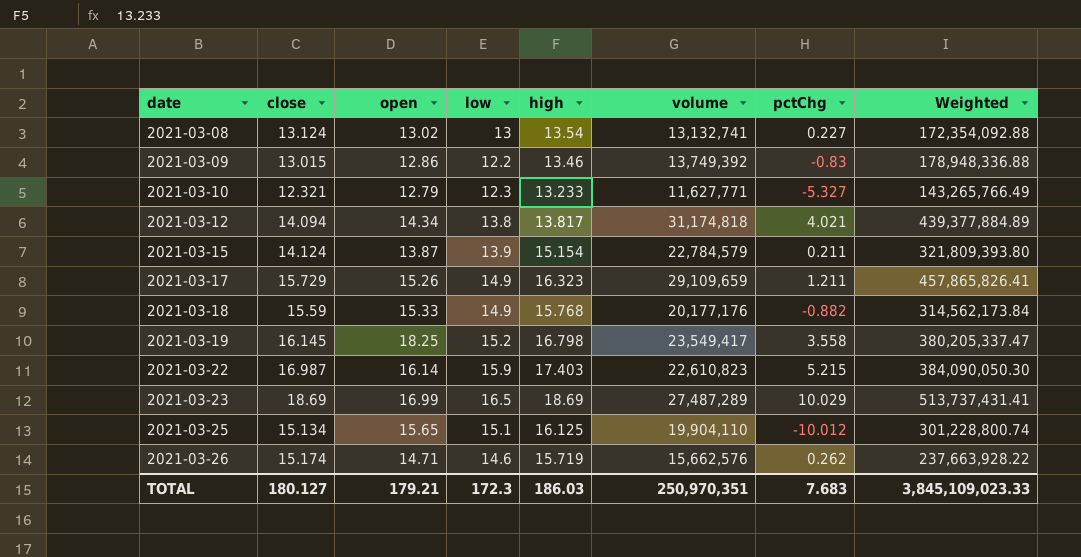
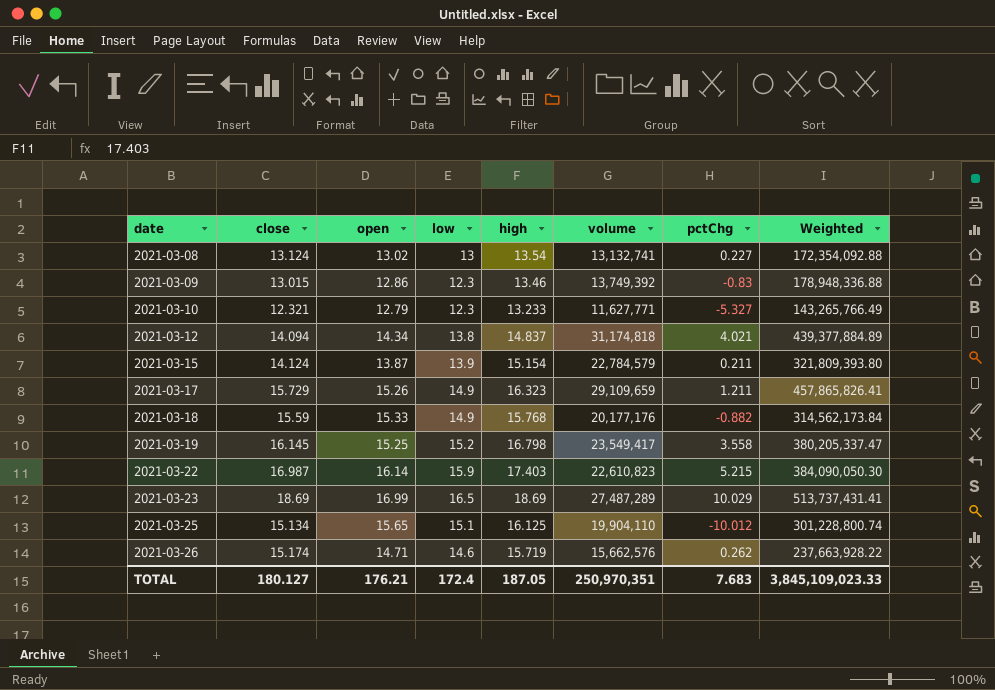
2021-03-09 | low: 12.2 -> 12.3
2021-03-12 | high: 13.817 -> 14.837
2021-03-19 | open: 18.25 -> 15.25
TOTAL | open: 179.21 -> 176.21
TOTAL | low: 172.3 -> 172.4
TOTAL | high: 186.03 -> 187.05

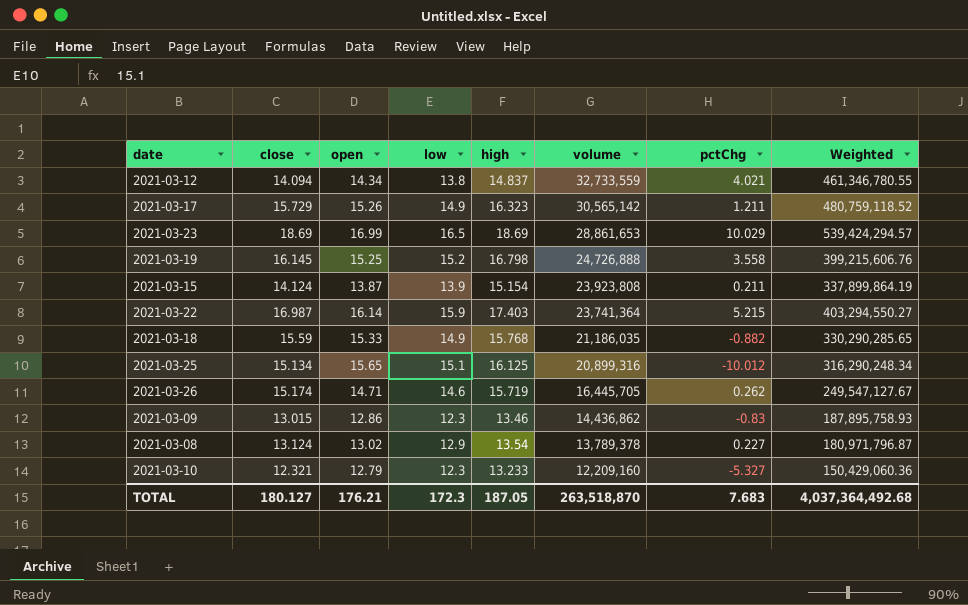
row order: date ascending -> volume descending
2021-03-12 | volume: 31,174,818 -> 32,733,559
2021-03-12 | Weighted: 439,377,884.89 -> 461,346,780.55
2021-03-17 | volume: 29,109,659 -> 30,565,142
2021-03-17 | Weighted: 457,865,826.41 -> 480,759,118.52
2021-03-23 | volume: 27,487,289 -> 28,861,653
2021-03-23 | Weighted: 513,737,431.41 -> 539,424,294.57
2021-03-19 | volume: 23,549,417 -> 24,726,888
2021-03-19 | Weighted: 380,205,337.47 -> 399,215,606.76
2021-03-15 | volume: 22,784,579 -> 23,923,808
2021-03-15 | Weighted: 321,809,393.80 -> 337,899,864.19
2021-03-22 | volume: 22,610,823 -> 23,741,364
2021-03-22 | Weighted: 384,090,050.30 -> 403,294,550.27
2021-03-18 | volume: 20,177,176 -> 21,186,035
2021-03-18 | Weighted: 314,562,173.84 -> 330,290,285.65
2021-03-25 | volume: 19,904,110 -> 20,899,316
2021-03-25 | Weighted: 301,228,800.74 -> 316,290,248.34
2021-03-26 | volume: 15,662,576 -> 16,445,705
2021-03-26 | Weighted: 237,663,928.22 -> 249,547,127.67
2021-03-09 | volume: 13,749,392 -> 14,436,862
2021-03-09 | Weighted: 178,948,336.88 -> 187,895,758.93
2021-03-08 | low: 13 -> 12.9
2021-03-08 | volume: 13,132,741 -> 13,789,378
2021-03-08 | Weighted: 172,354,092.88 -> 180,971,796.87
2021-03-10 | volume: 11,627,771 -> 12,209,160
2021-03-10 | Weighted: 143,265,766.49 -> 150,429,060.36
TOTAL | low: 172.4 -> 172.3
TOTAL | volume: 250,970,351 -> 263,518,870
TOTAL | Weighted: 3,845,109,023.33 -> 4,037,364,492.68

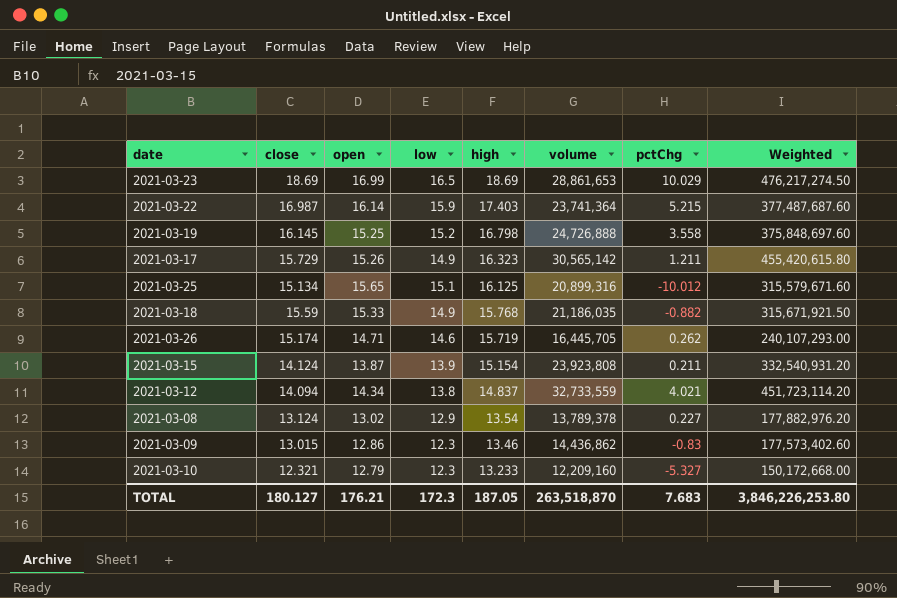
row order: volume descending -> high descending
column Weighted | formula: [close] * [volume] -> [low] * [volume]
TOTAL | Weighted: 4,037,364,492.68 -> 3,846,226,253.80

